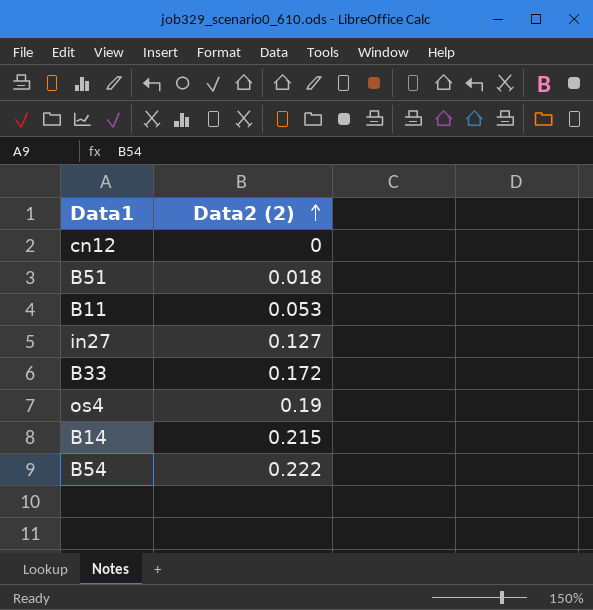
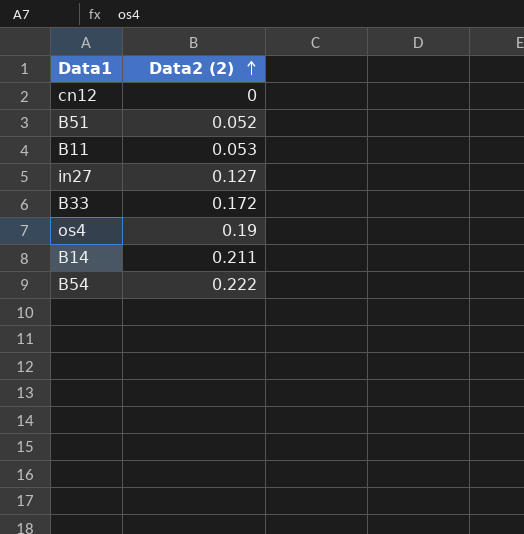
B51 | Data2 (2): 0.018 -> 0.052
B14 | Data2 (2): 0.215 -> 0.211

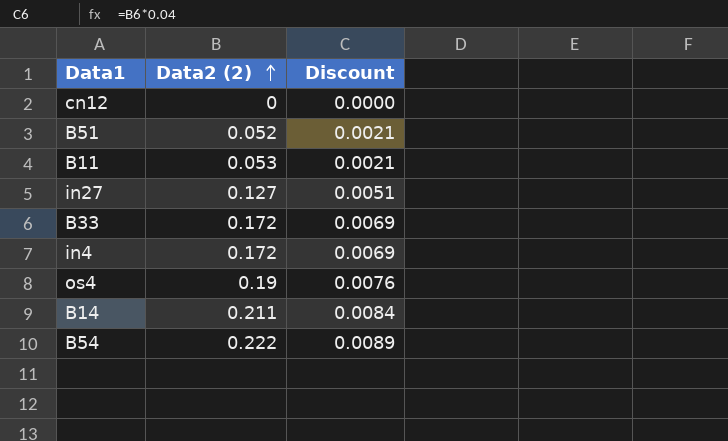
column Discount | formula: none -> [Data2 (2)] * 0.04
row in4: none -> 0.172 | 0.0069

